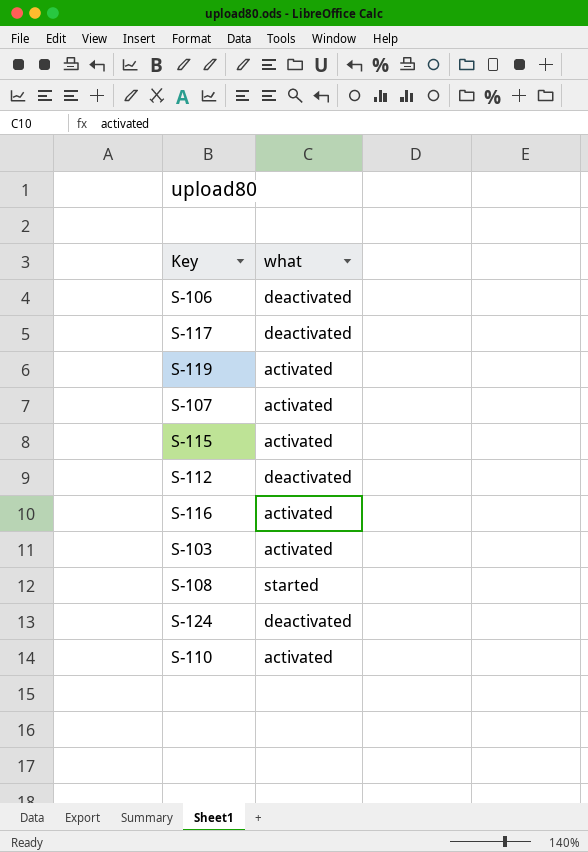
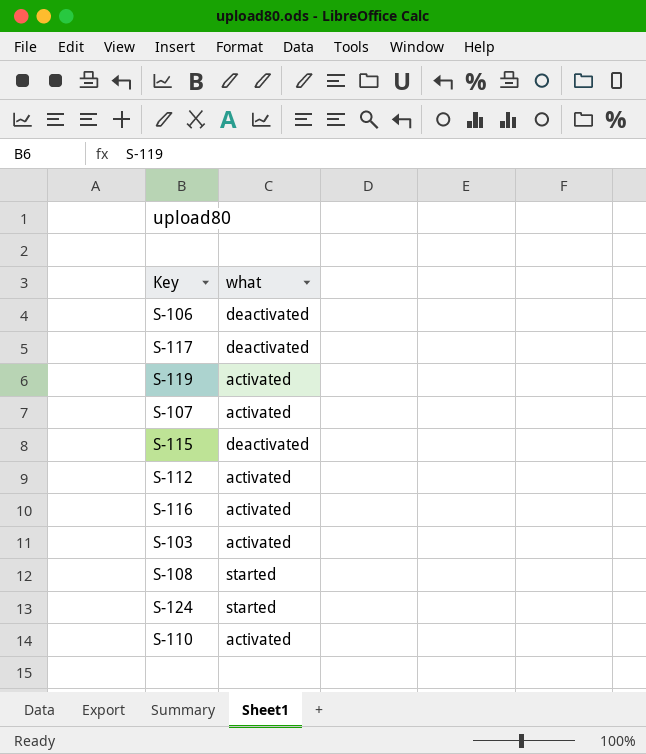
S-115 | what: activated -> deactivated
S-112 | what: deactivated -> activated
S-124 | what: deactivated -> started

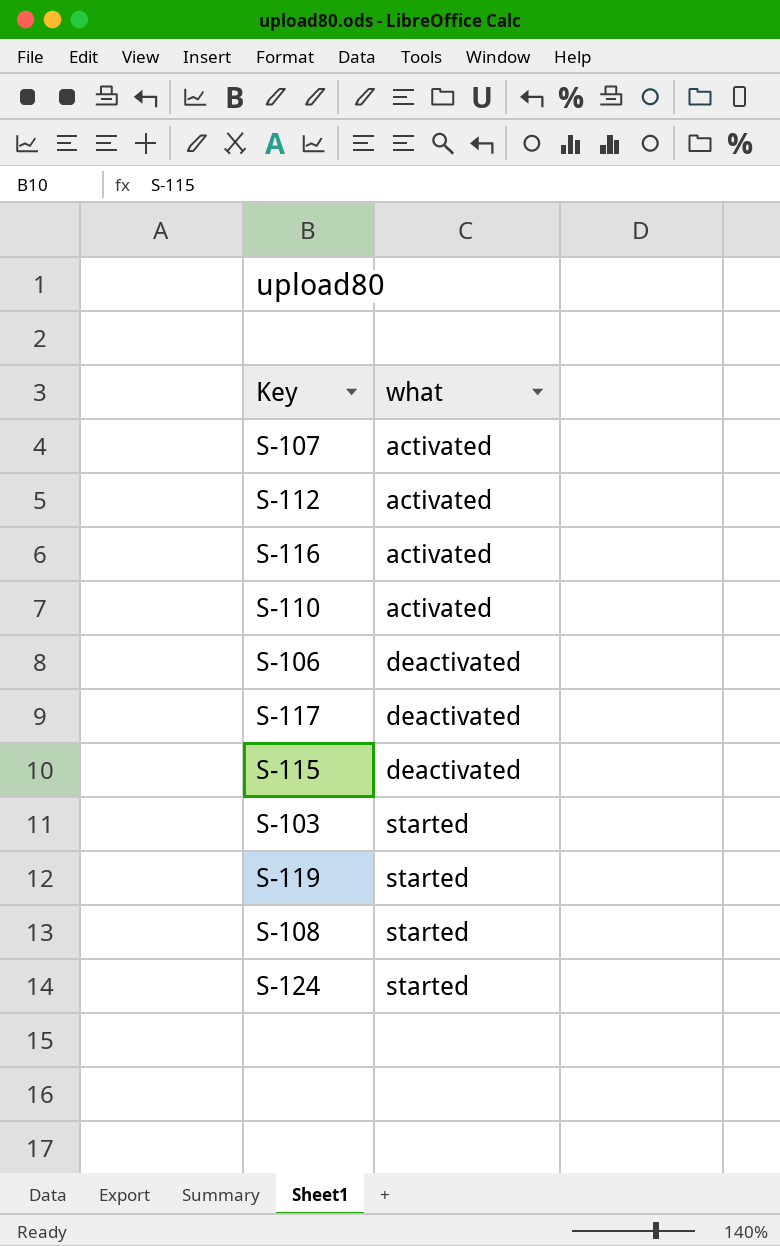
row order: none -> what ascending
S-103 | what: activated -> started
S-119 | what: activated -> started

